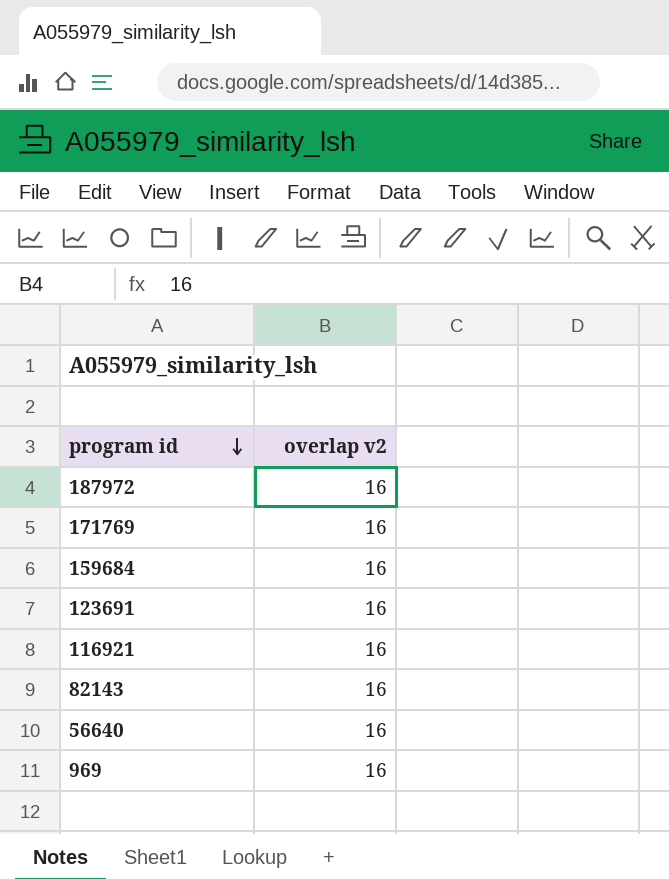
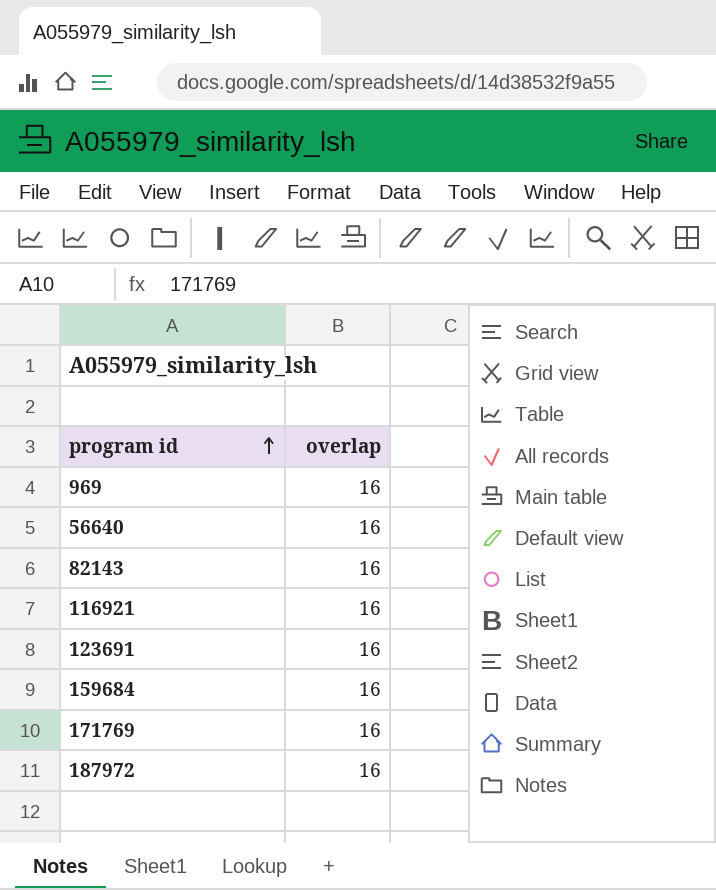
row order: program id descending -> program id ascending
column name: overlap v2 -> overlap

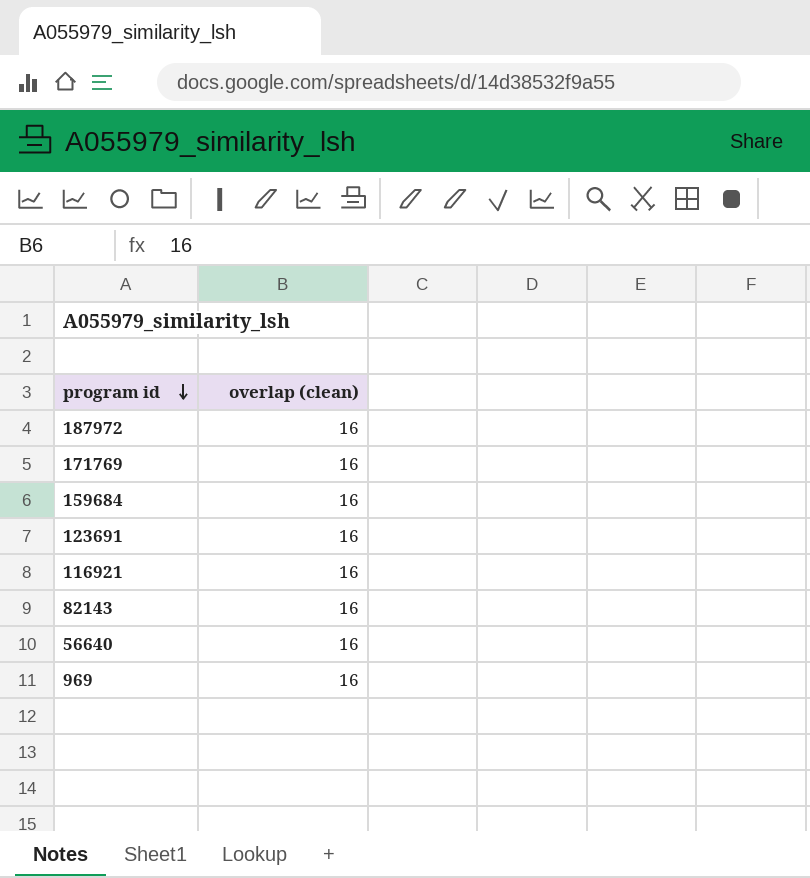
row order: program id ascending -> program id descending
column name: overlap -> overlap (clean)

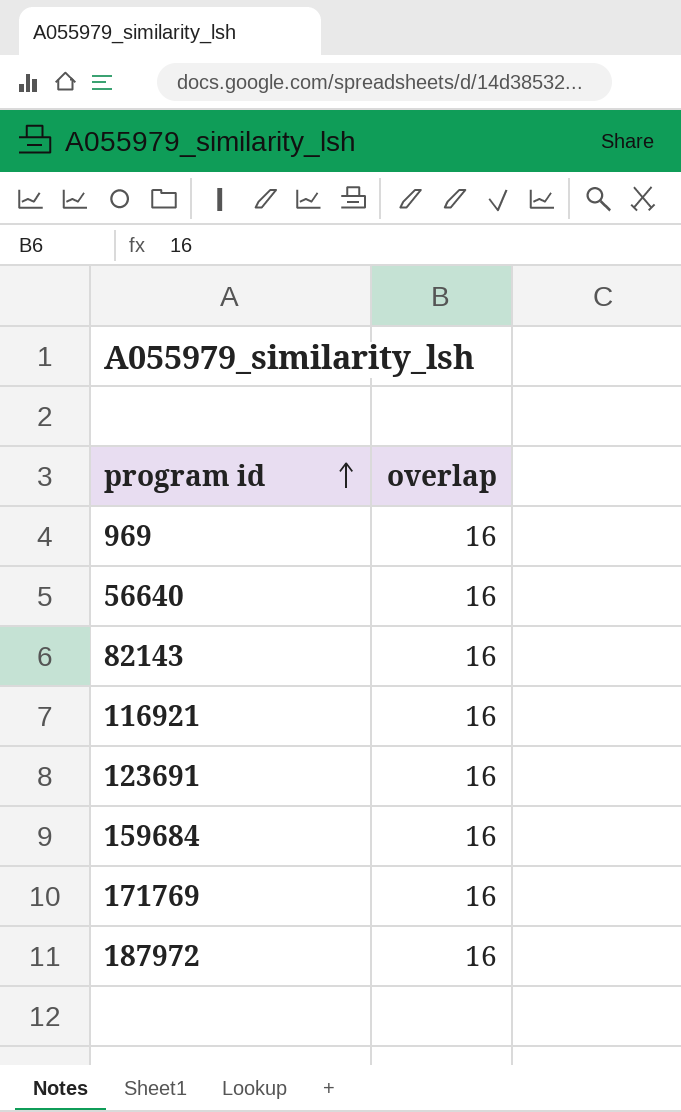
row order: program id descending -> program id ascending
column name: overlap (clean) -> overlap

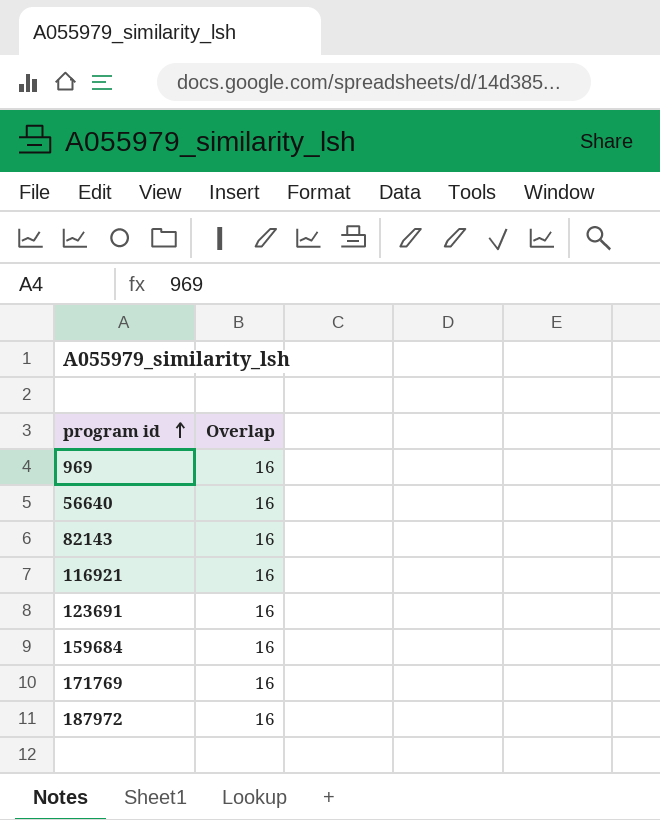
column name: overlap -> Overlap

